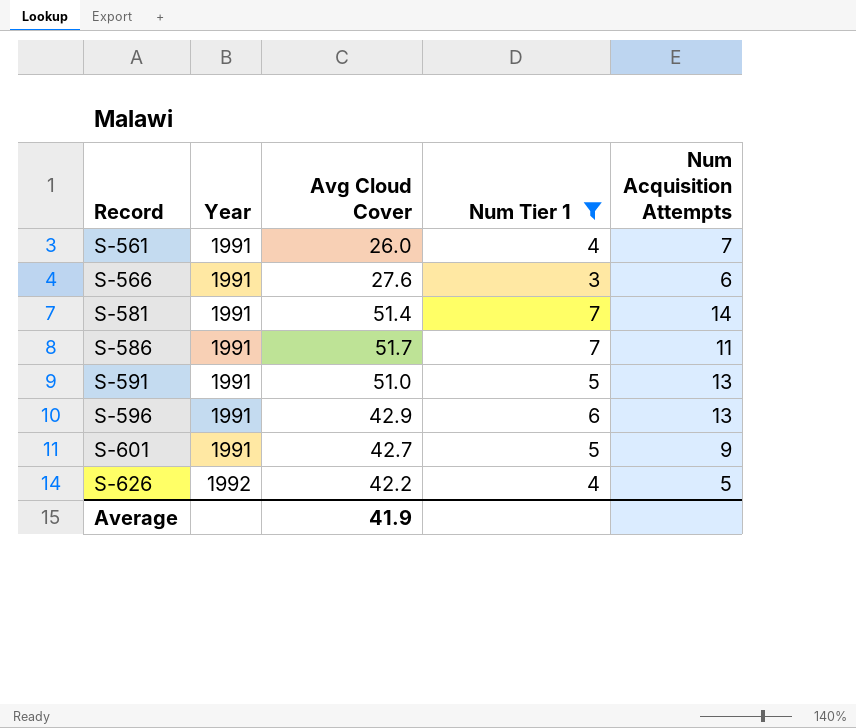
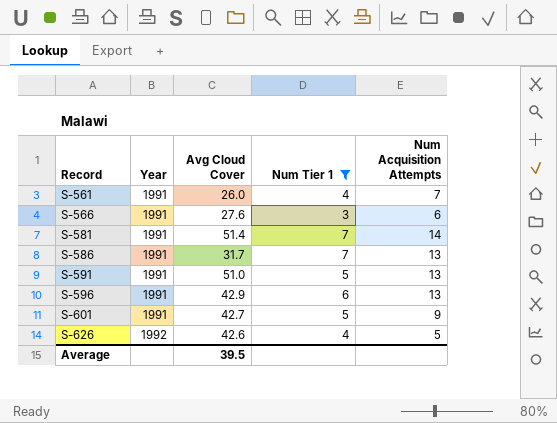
S-586 | Avg Cloud Cover: 51.7 -> 31.7
S-586 | Num Acquisition Attempts: 11 -> 13
S-626 | Avg Cloud Cover: 42.2 -> 42.6
Average | Avg Cloud Cover: 41.9 -> 39.5

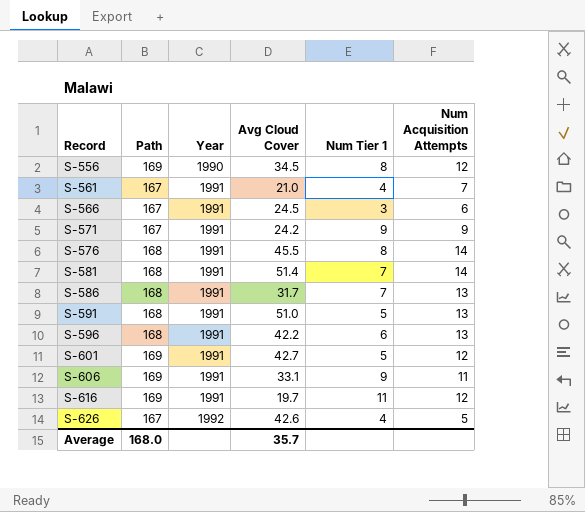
filter: Num Tier 1 <= 7 -> none
column Path | position: none -> 2
S-561 | Avg Cloud Cover: 26.0 -> 21.0
S-566 | Avg Cloud Cover: 27.6 -> 24.5
S-596 | Avg Cloud Cover: 42.9 -> 42.2
S-601 | Num Acquisition Attempts: 9 -> 12
Average | Avg Cloud Cover: 39.5 -> 35.7

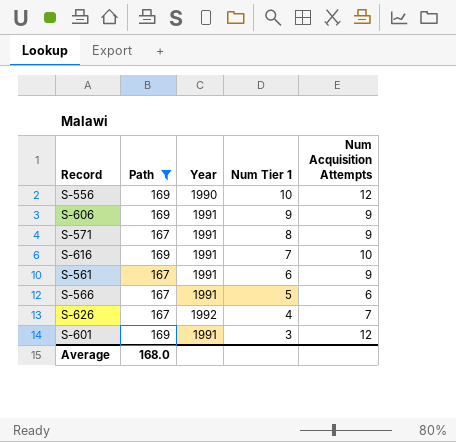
filter: none -> Path != 168
row order: Record ascending -> Num Tier 1 descending
column Avg Cloud Cover | position: 4 -> none
S-556 | Num Tier 1: 8 -> 10
S-606 | Num Acquisition Attempts: 11 -> 9
S-571 | Num Tier 1: 9 -> 8
S-616 | Num Tier 1: 11 -> 7
S-616 | Num Acquisition Attempts: 12 -> 10
S-561 | Num Tier 1: 4 -> 6
S-561 | Num Acquisition Attempts: 7 -> 9
S-566 | Num Tier 1: 3 -> 5
S-626 | Num Acquisition Attempts: 5 -> 7
S-601 | Num Tier 1: 5 -> 3

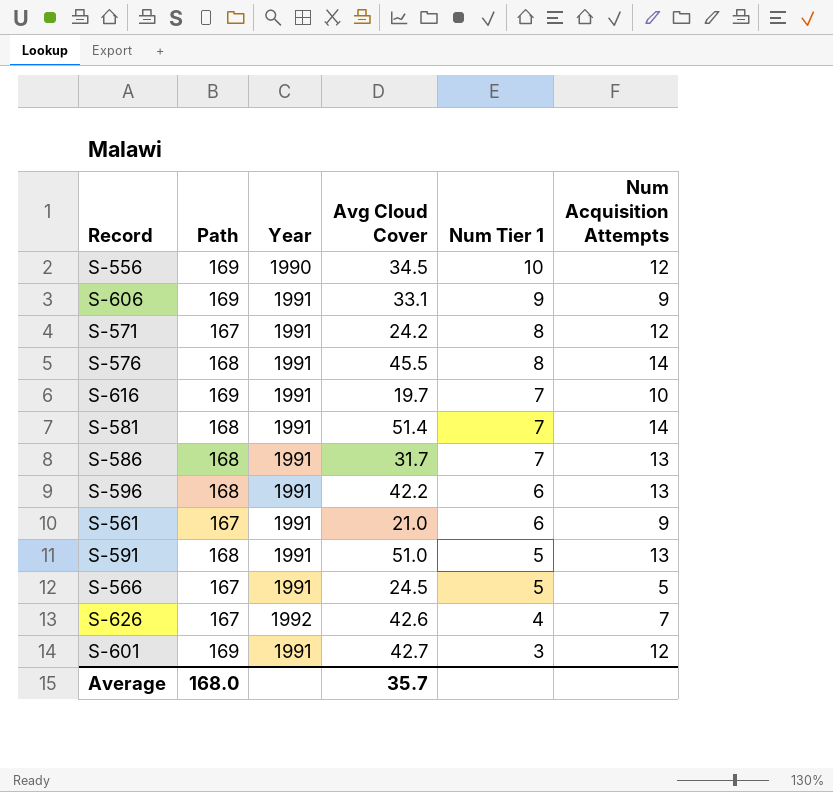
filter: Path != 168 -> none
column Avg Cloud Cover | position: none -> 4
S-571 | Num Acquisition Attempts: 9 -> 12
S-566 | Num Acquisition Attempts: 6 -> 5

